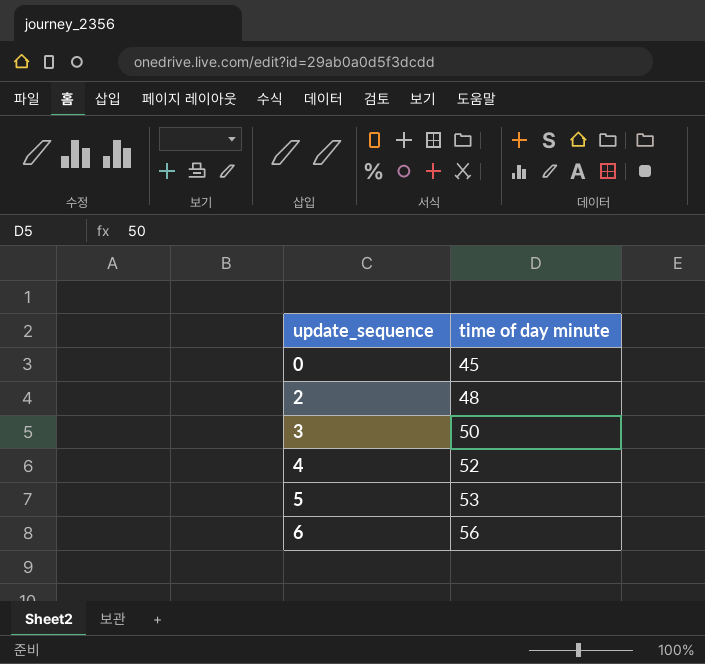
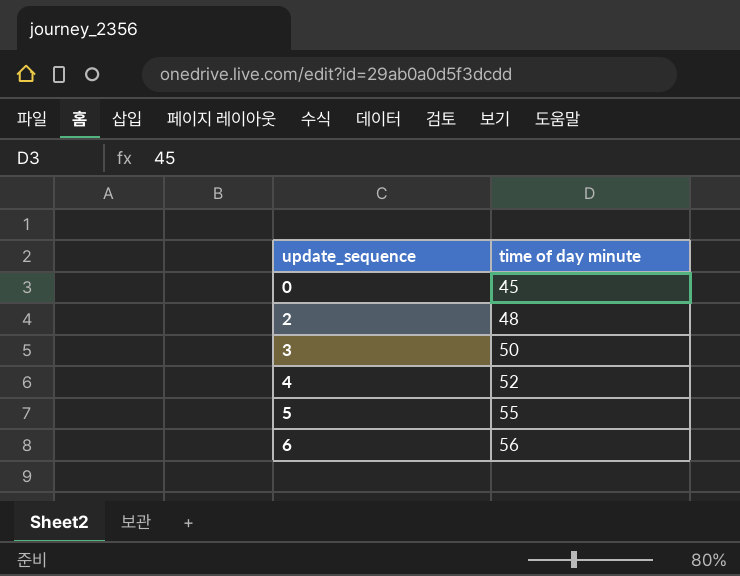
5 | time of day minute: 53 -> 55

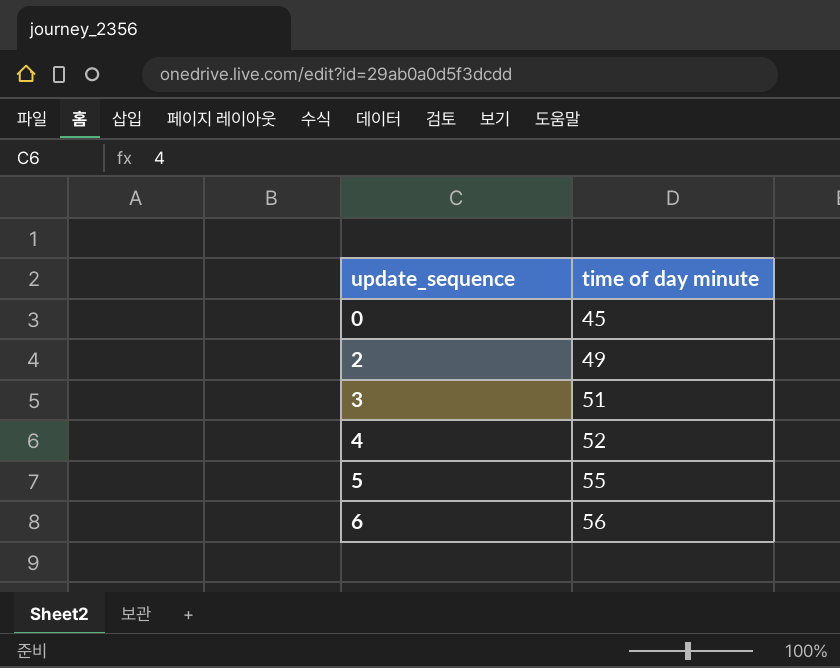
2 | time of day minute: 48 -> 49
3 | time of day minute: 50 -> 51

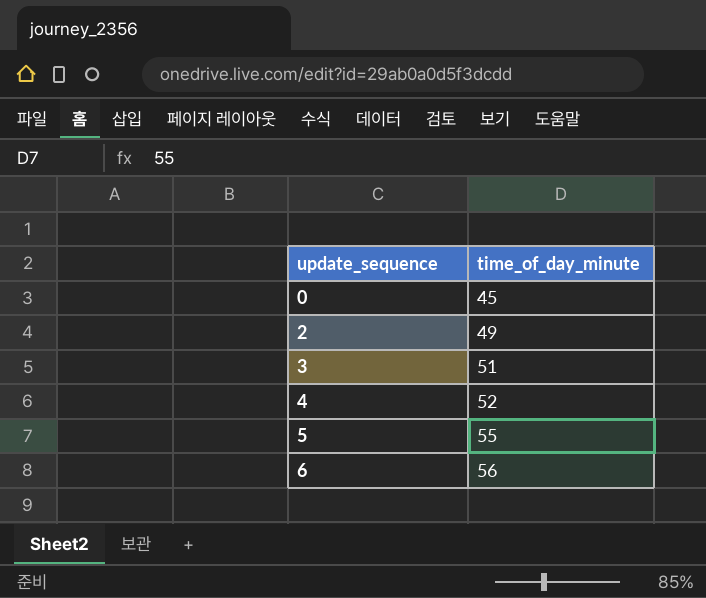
column name: time of day minute -> time_of_day_minute

